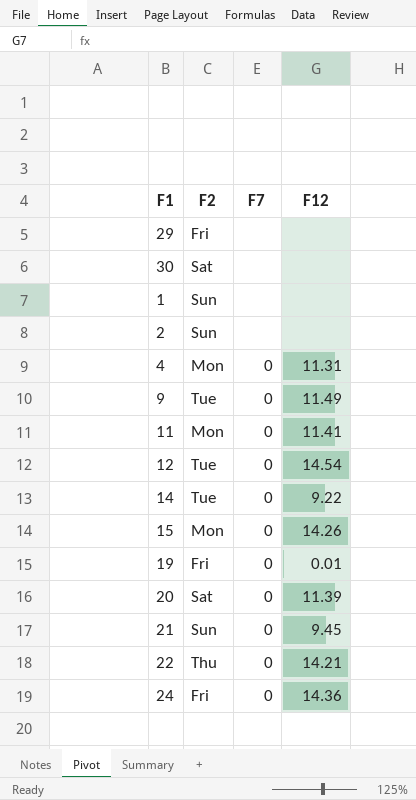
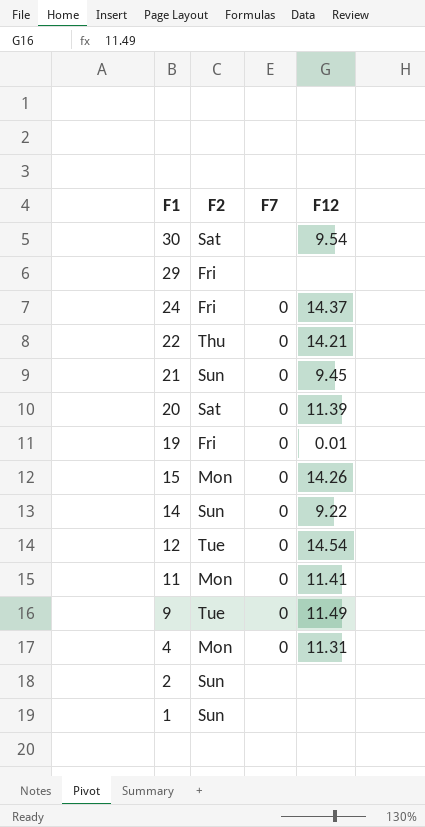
row order: none -> F1 descending
30 | F12: none -> 9.54
24 | F12: 14.36 -> 14.37
14 | F2: Tue -> Sun

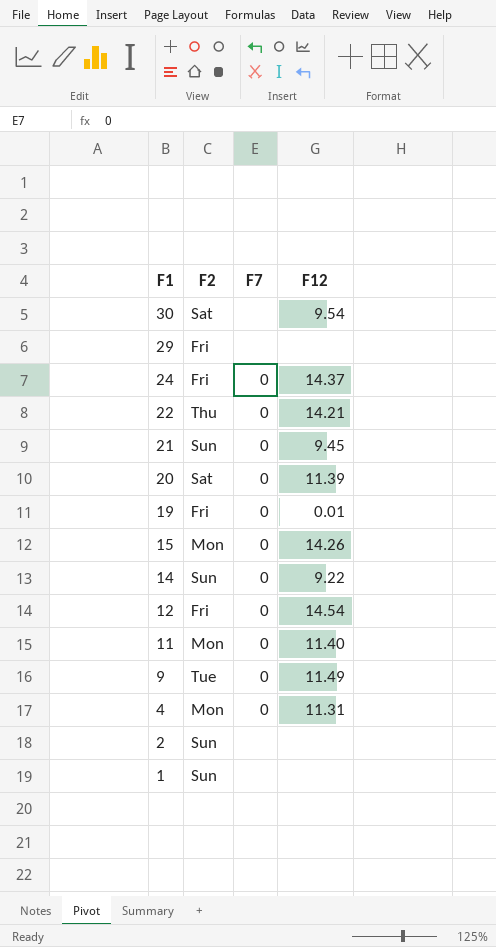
12 | F2: Tue -> Fri
11 | F12: 11.41 -> 11.40

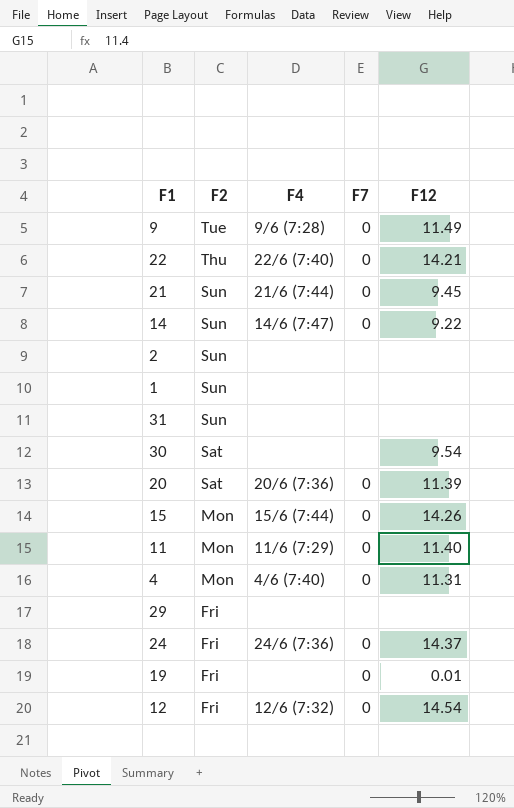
row order: F1 descending -> F2 descending
column F4 | position: none -> 3
row 31: none -> Sun | none | none | none

